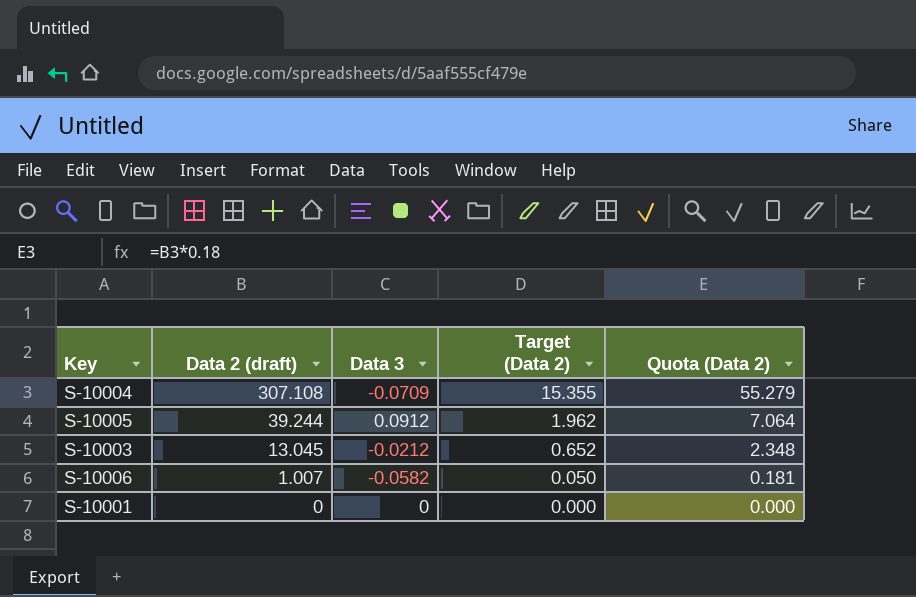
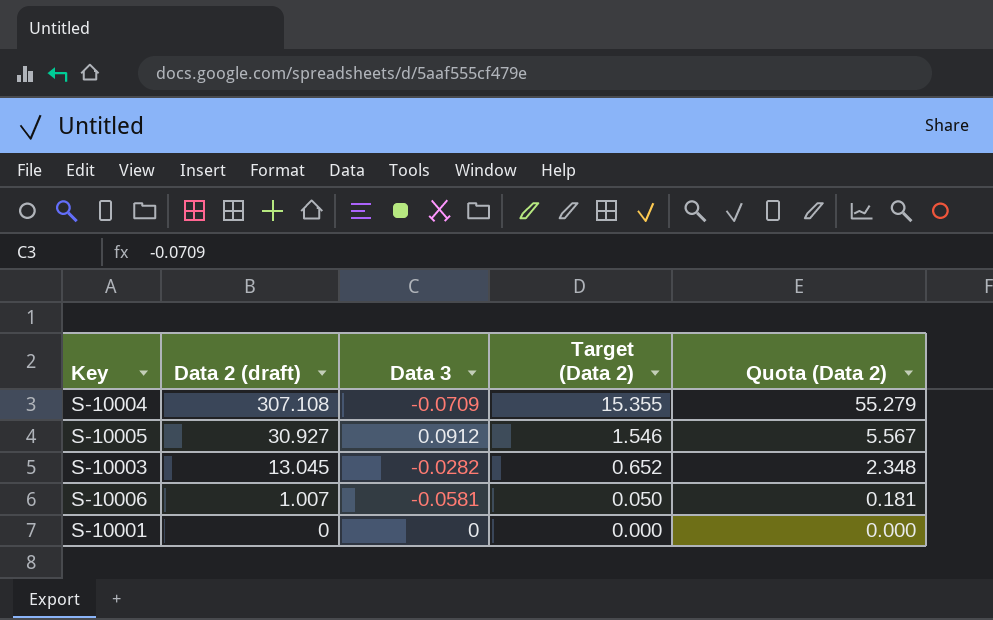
S-10005 | Data 2 (draft): 39.244 -> 30.927
S-10005 | Target (Data 2): 1.962 -> 1.546
S-10005 | Quota (Data 2): 7.064 -> 5.567
S-10003 | Data 3: -0.0212 -> -0.0282
S-10006 | Data 3: -0.0582 -> -0.0581

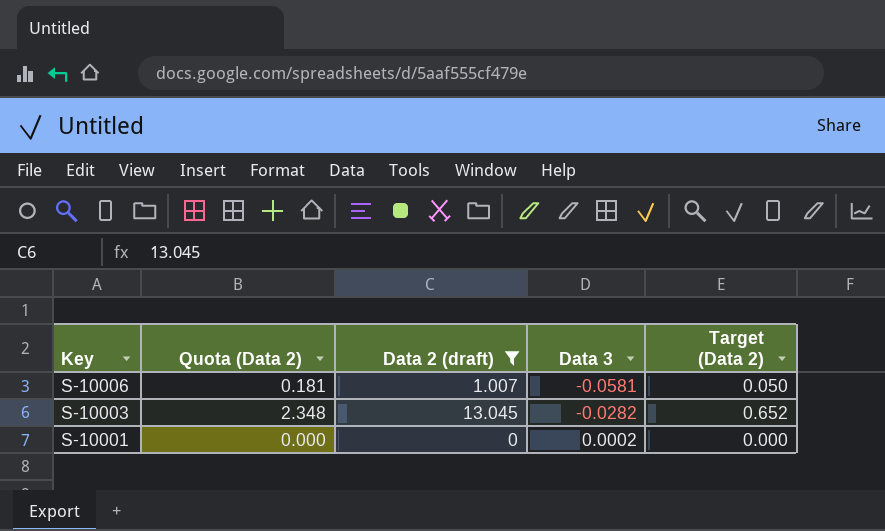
filter: none -> Data 2 (draft) <= 13.045
row order: Data 2 (draft) descending -> Key descending
column Quota (Data 2) | position: 5 -> 2
S-10001 | Data 3: 0 -> 0.0002

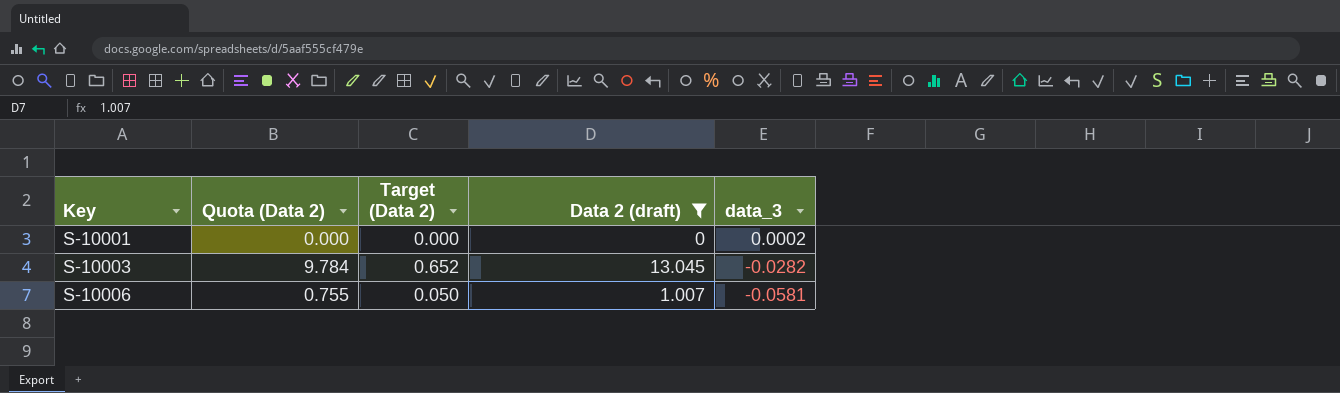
row order: Key descending -> Key ascending
column Quota (Data 2) | formula: [Data 2 (draft)] * 0.18 -> [Data 2 (draft)] * 0.75
column Target (Data 2) | position: 5 -> 3
column name: Data 3 -> data_3

